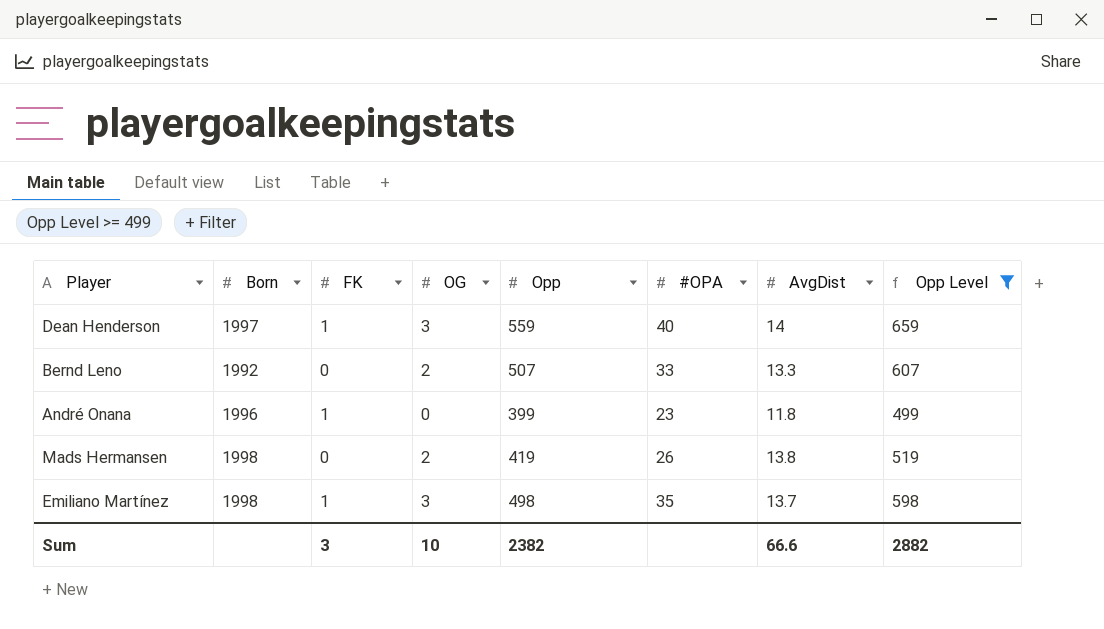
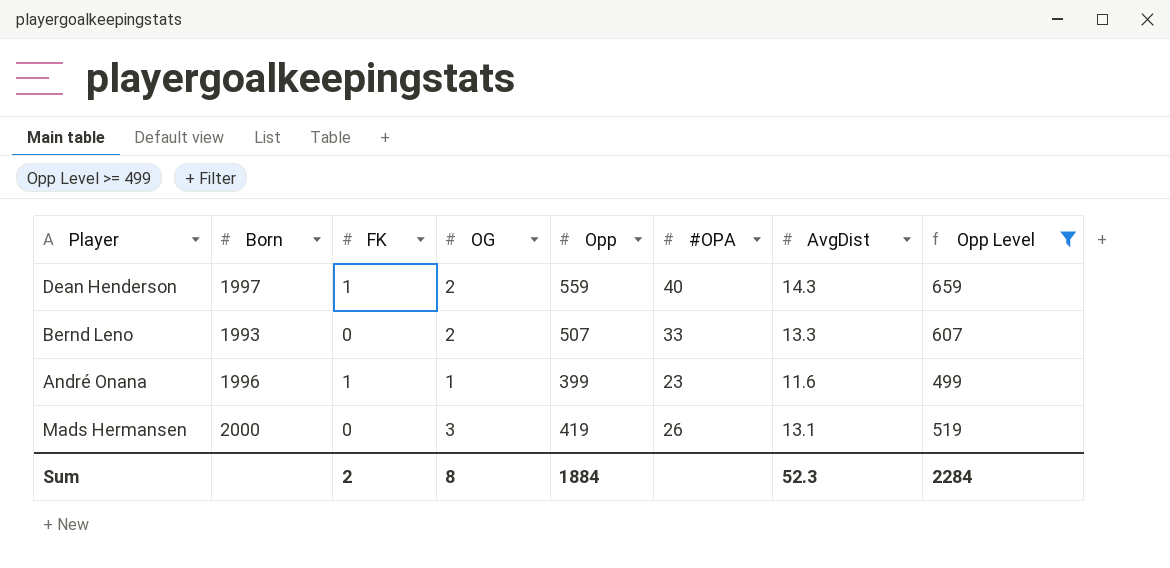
row Emiliano Martínez: 1998 | 1 | 3 | 498 | 35 | 13.7 | 598 -> none
Dean Henderson | OG: 3 -> 2
Dean Henderson | AvgDist: 14 -> 14.3
Bernd Leno | Born: 1992 -> 1993
André Onana | OG: 0 -> 1
André Onana | AvgDist: 11.8 -> 11.6
Mads Hermansen | Born: 1998 -> 2000
Mads Hermansen | OG: 2 -> 3
Mads Hermansen | AvgDist: 13.8 -> 13.1
Sum | FK: 3 -> 2
Sum | OG: 10 -> 8
Sum | Opp: 2382 -> 1884
Sum | AvgDist: 66.6 -> 52.3
Sum | Opp Level: 2882 -> 2284

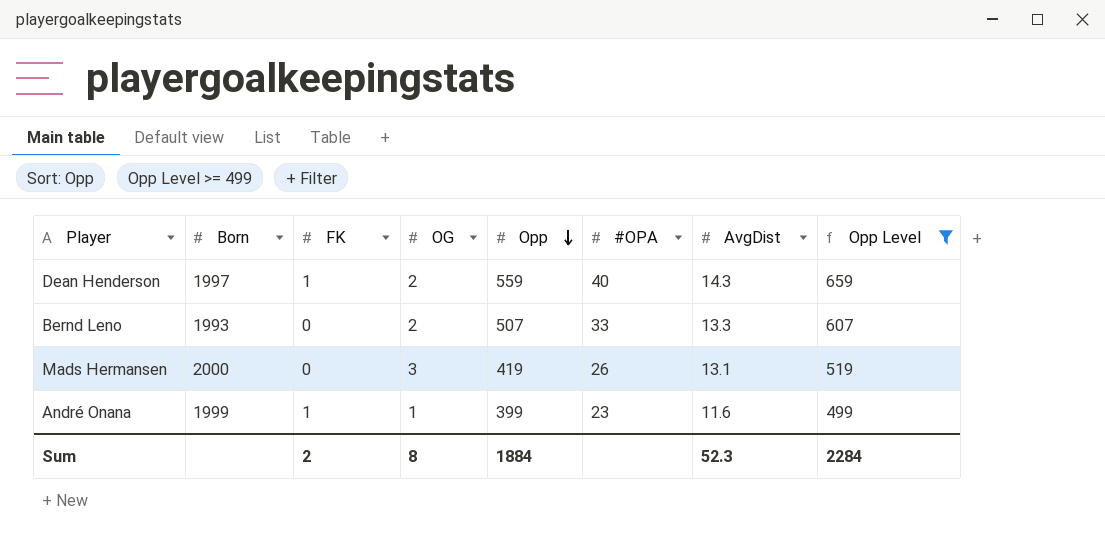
row order: none -> Opp descending
André Onana | Born: 1996 -> 1999

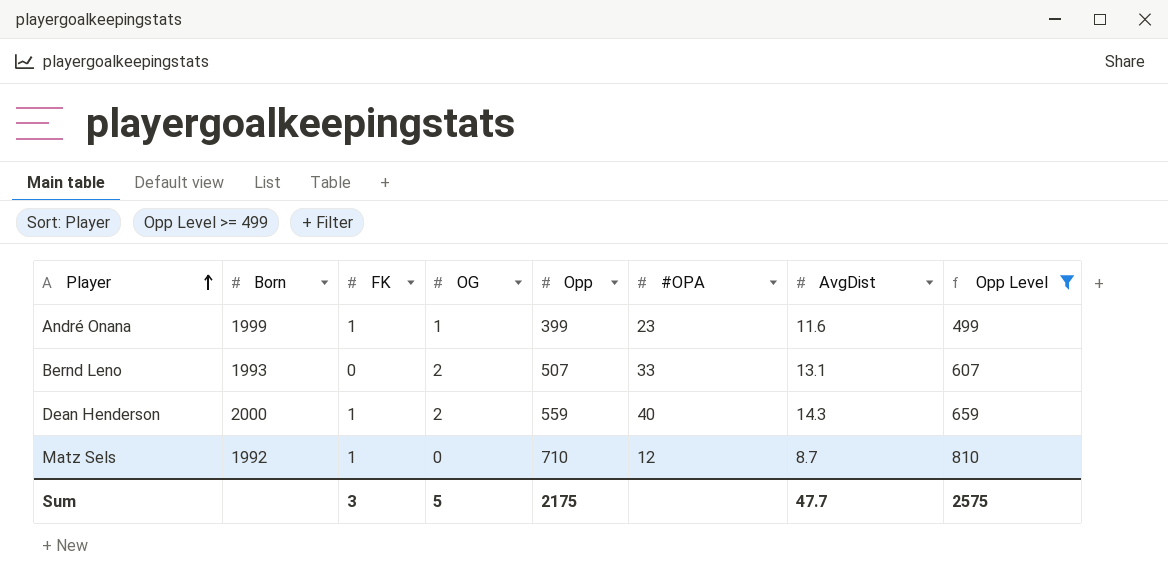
row order: Opp descending -> Player ascending
row Mads Hermansen: 2000 | 0 | 3 | 419 | 26 | 13.1 | 519 -> none
Bernd Leno | AvgDist: 13.3 -> 13.1
Dean Henderson | Born: 1997 -> 2000
row Matz Sels: none -> 1992 | 1 | 0 | 710 | 12 | 8.7 | 810
Sum | FK: 2 -> 3
Sum | OG: 8 -> 5
Sum | Opp: 1884 -> 2175
Sum | AvgDist: 52.3 -> 47.7
Sum | Opp Level: 2284 -> 2575

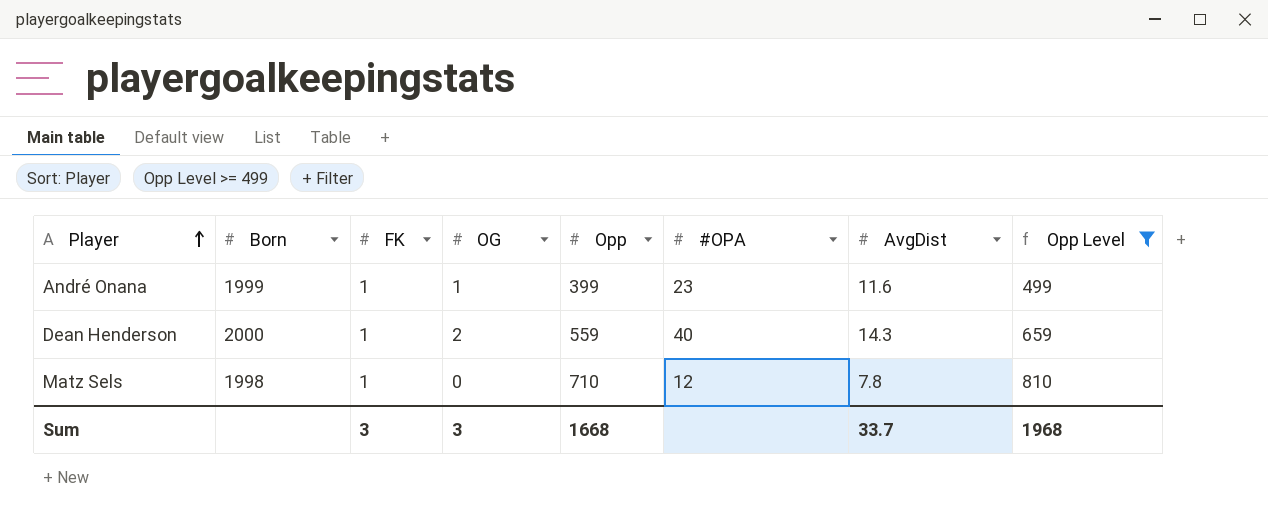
row Bernd Leno: 1993 | 0 | 2 | 507 | 33 | 13.1 | 607 -> none
Matz Sels | Born: 1992 -> 1998
Matz Sels | AvgDist: 8.7 -> 7.8
Sum | OG: 5 -> 3
Sum | Opp: 2175 -> 1668
Sum | AvgDist: 47.7 -> 33.7
Sum | Opp Level: 2575 -> 1968

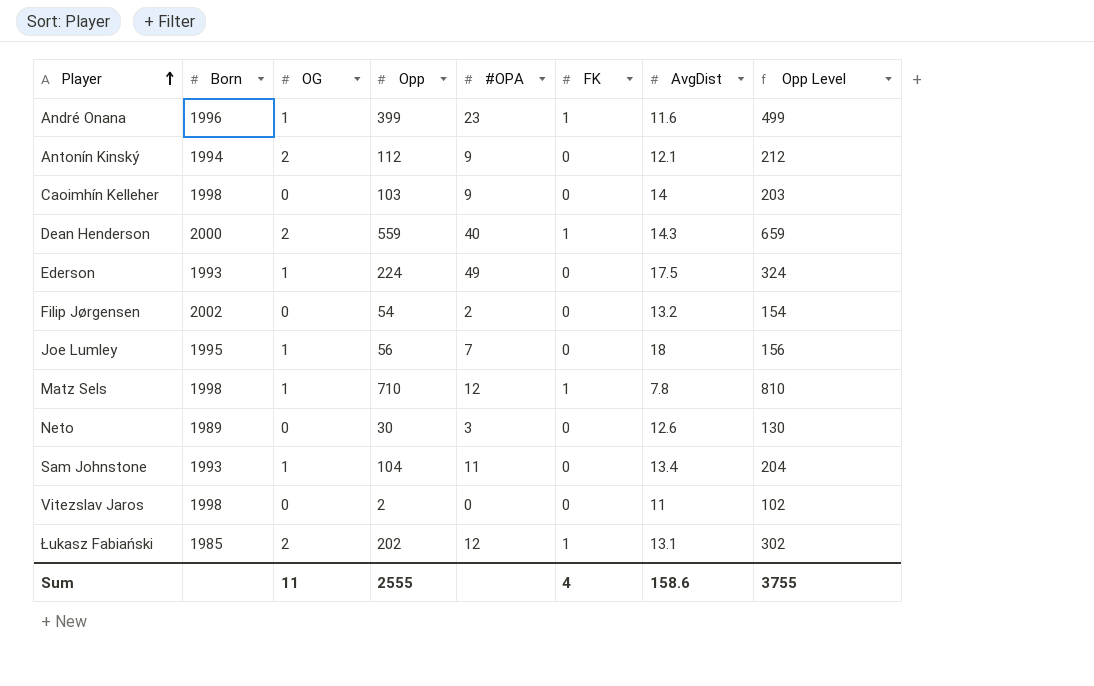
filter: Opp Level >= 499 -> none
column FK | position: 3 -> 6
André Onana | Born: 1999 -> 1996
Matz Sels | OG: 0 -> 1
Sum | OG: 3 -> 11
Sum | Opp: 1668 -> 2555
Sum | FK: 3 -> 4
Sum | AvgDist: 33.7 -> 158.6
Sum | Opp Level: 1968 -> 3755

